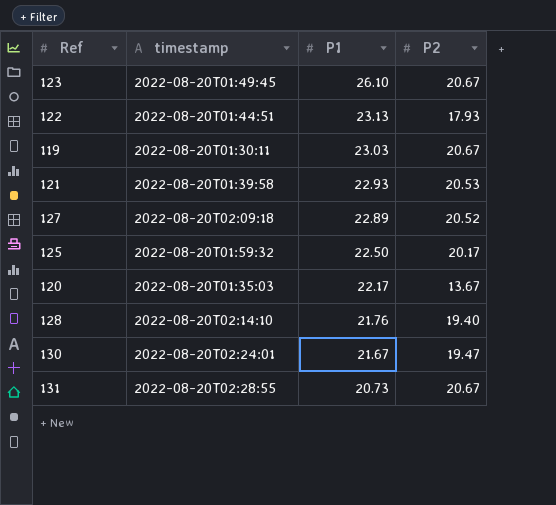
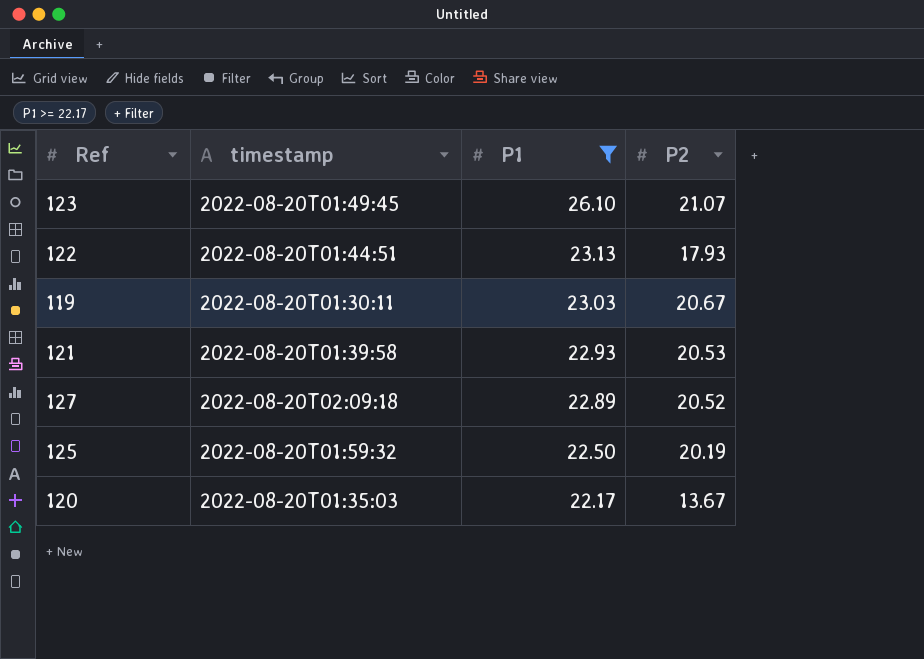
filter: none -> P1 >= 22.17
123 | P2: 20.67 -> 21.07
125 | P2: 20.17 -> 20.19

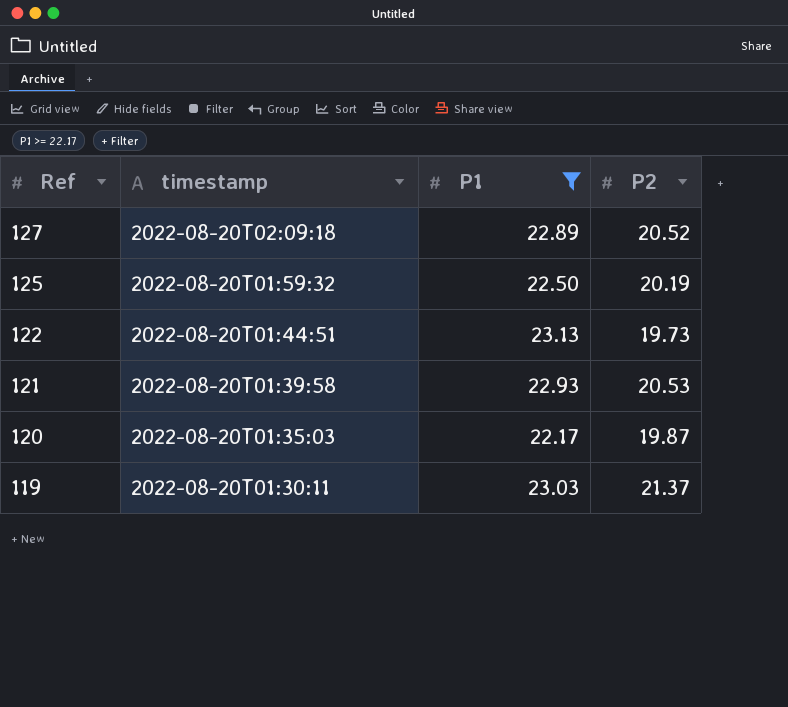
row order: P1 descending -> Ref descending
row 123: 2022-08-20T01:49:45 | 26.10 | 21.07 -> none
122 | P2: 17.93 -> 19.73
120 | P2: 13.67 -> 19.87
119 | P2: 20.67 -> 21.37

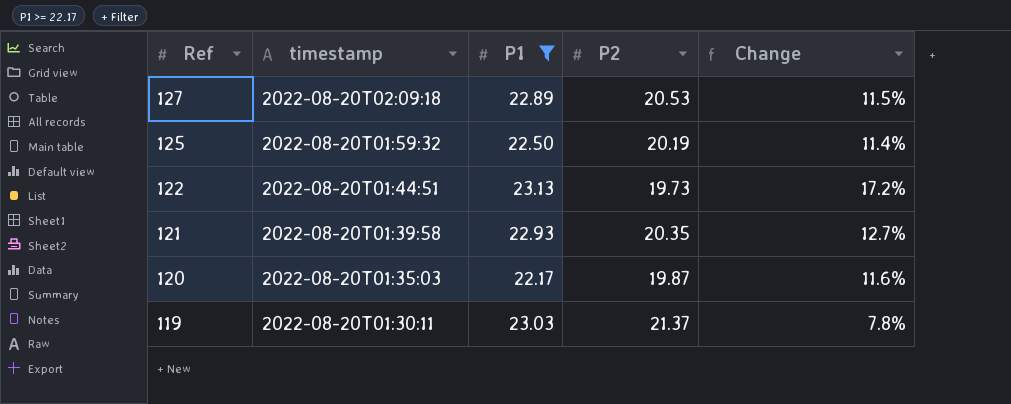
column Change | formula: none -> ([P1] - [P2]) / [P2]
127 | P2: 20.52 -> 20.53
121 | P2: 20.53 -> 20.35

